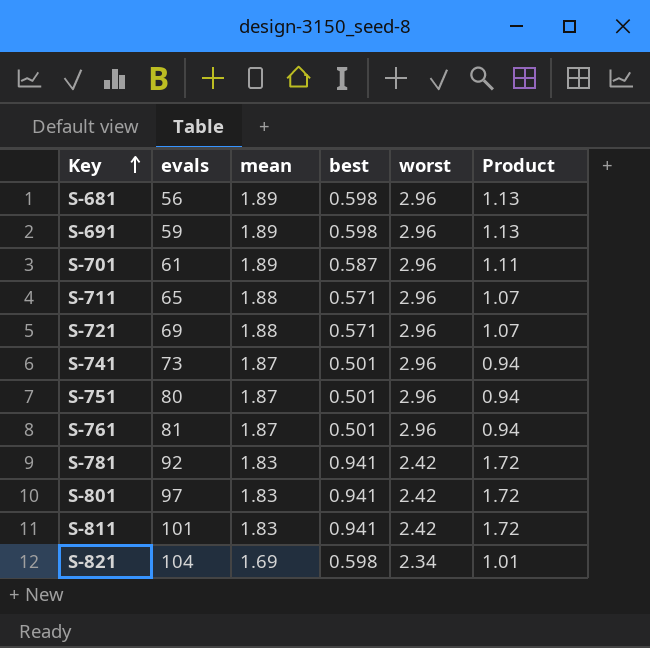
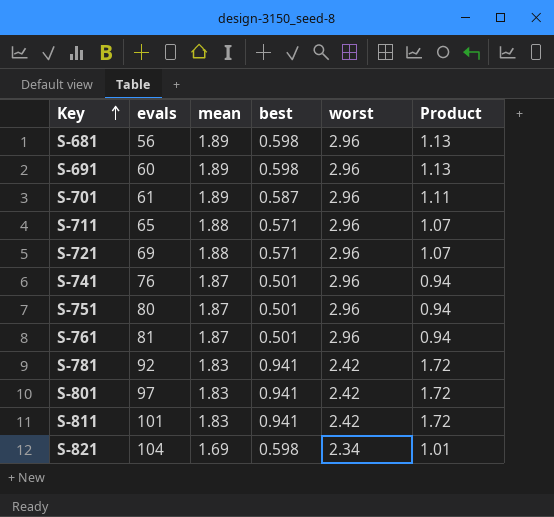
S-691 | evals: 59 -> 60
S-741 | evals: 73 -> 76

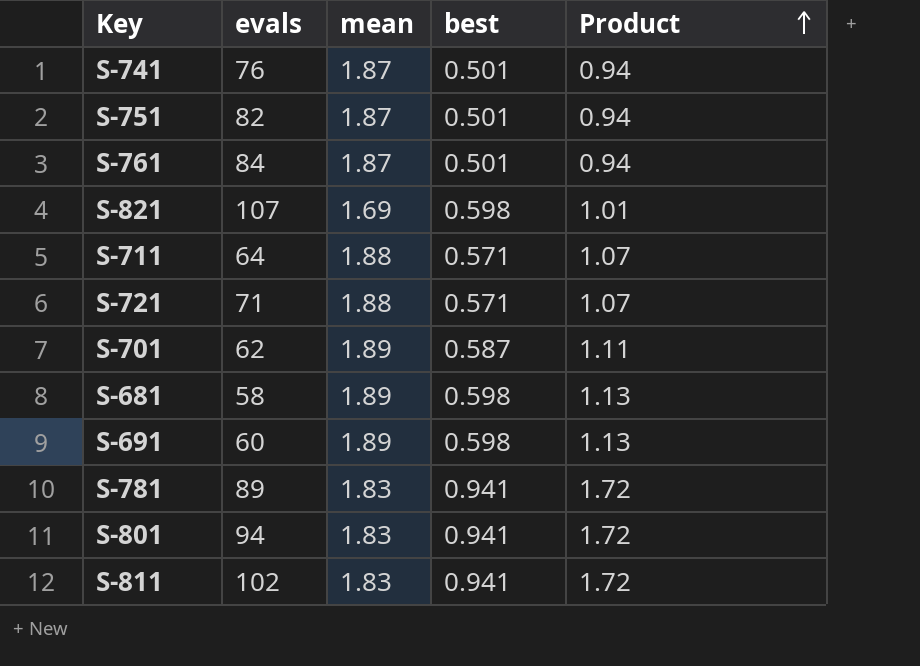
row order: Key ascending -> Product ascending
column worst | position: 5 -> none
S-751 | evals: 80 -> 82
S-761 | evals: 81 -> 84
S-821 | evals: 104 -> 107
S-711 | evals: 65 -> 64
S-721 | evals: 69 -> 71
S-701 | evals: 61 -> 62
S-681 | evals: 56 -> 58
S-781 | evals: 92 -> 89
S-801 | evals: 97 -> 94
S-811 | evals: 101 -> 102

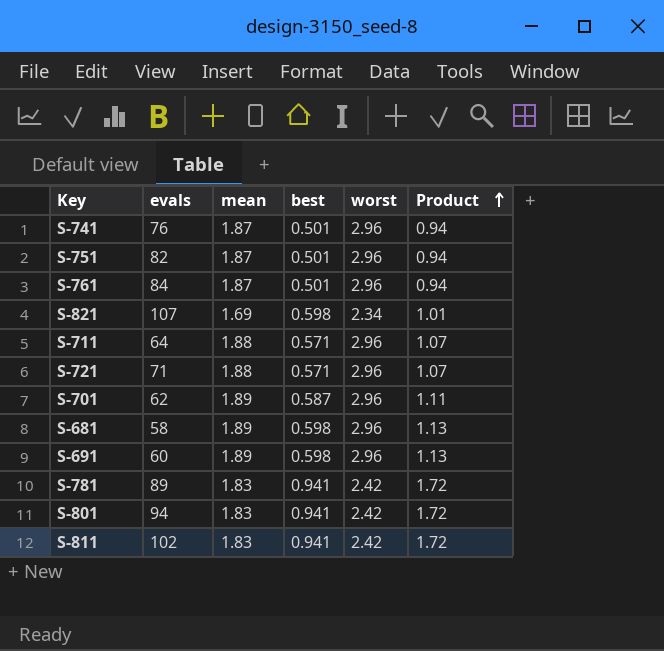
column worst | position: none -> 5

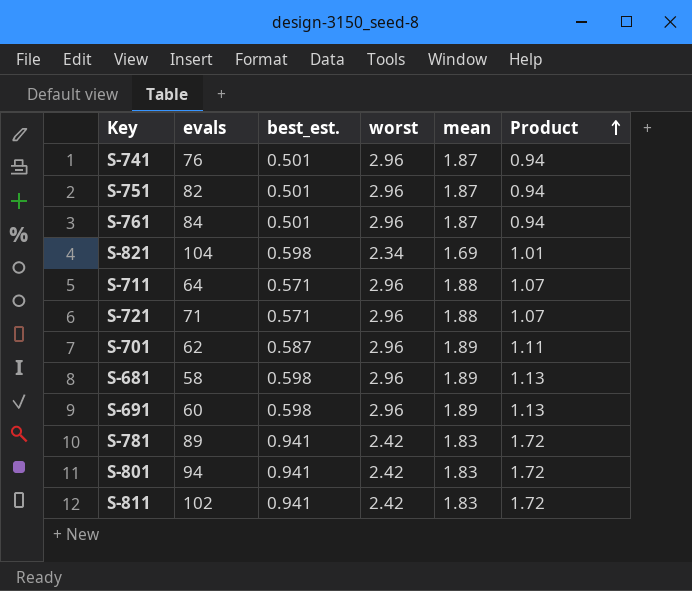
column name: best -> best_est.
column mean | position: 3 -> 5
S-821 | evals: 107 -> 104

